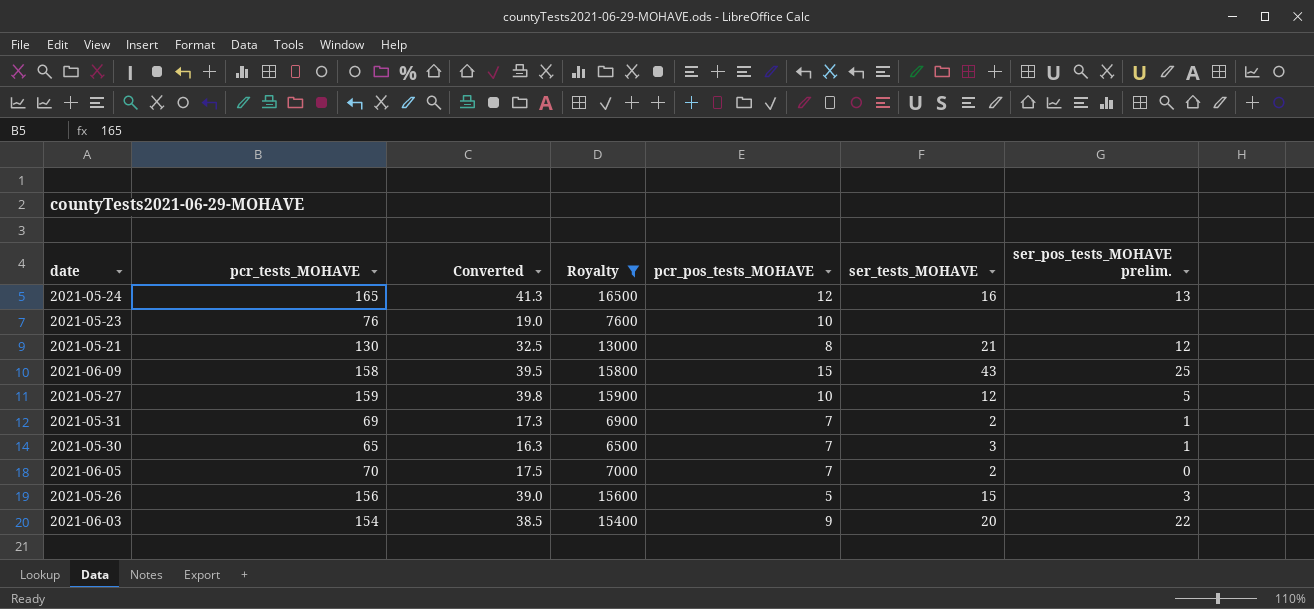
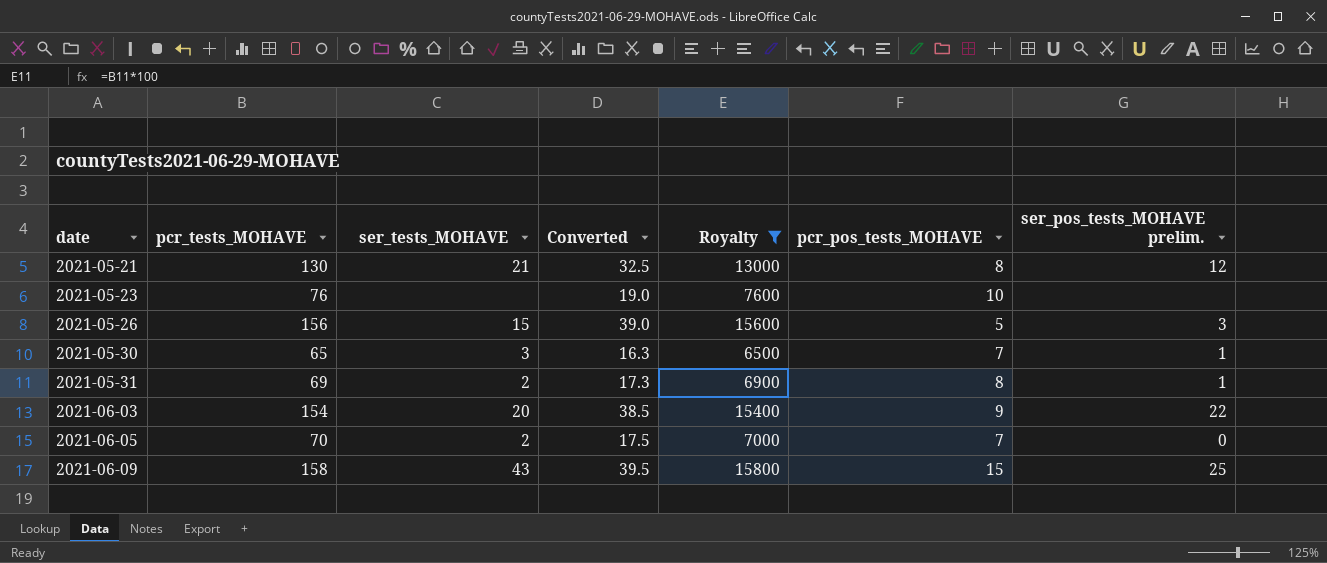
row order: none -> date ascending
column ser_tests_MOHAVE | position: 6 -> 3
row 2021-05-24: 165 | 41.3 | 16500 | 12 | 16 | 13 -> none
row 2021-05-27: 159 | 39.8 | 15900 | 10 | 12 | 5 -> none
2021-05-31 | pcr_pos_tests_MOHAVE: 7 -> 8

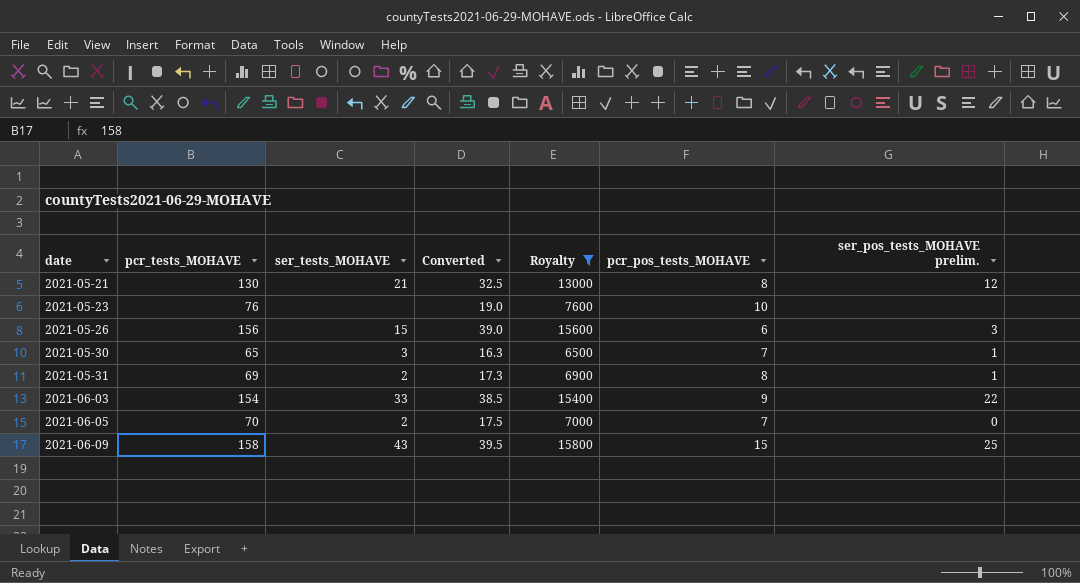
2021-05-26 | pcr_pos_tests_MOHAVE: 5 -> 6
2021-06-03 | ser_tests_MOHAVE: 20 -> 33

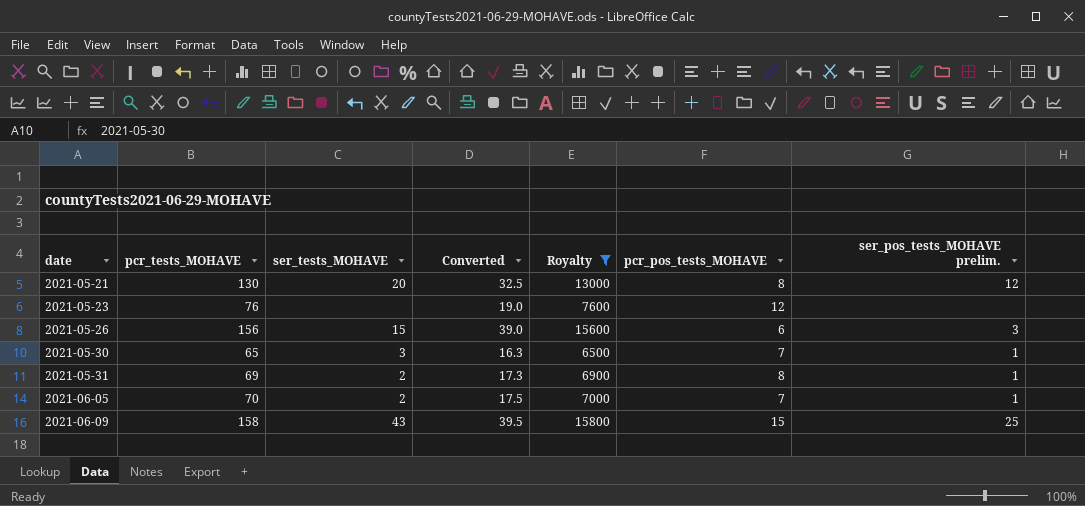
row 2021-06-03: 154 | 33 | 38.5 | 15400 | 9 | 22 -> none
2021-05-21 | ser_tests_MOHAVE: 21 -> 20
2021-05-23 | pcr_pos_tests_MOHAVE: 10 -> 12
2021-06-05 | ser_pos_tests_MOHAVE prelim.: 0 -> 1

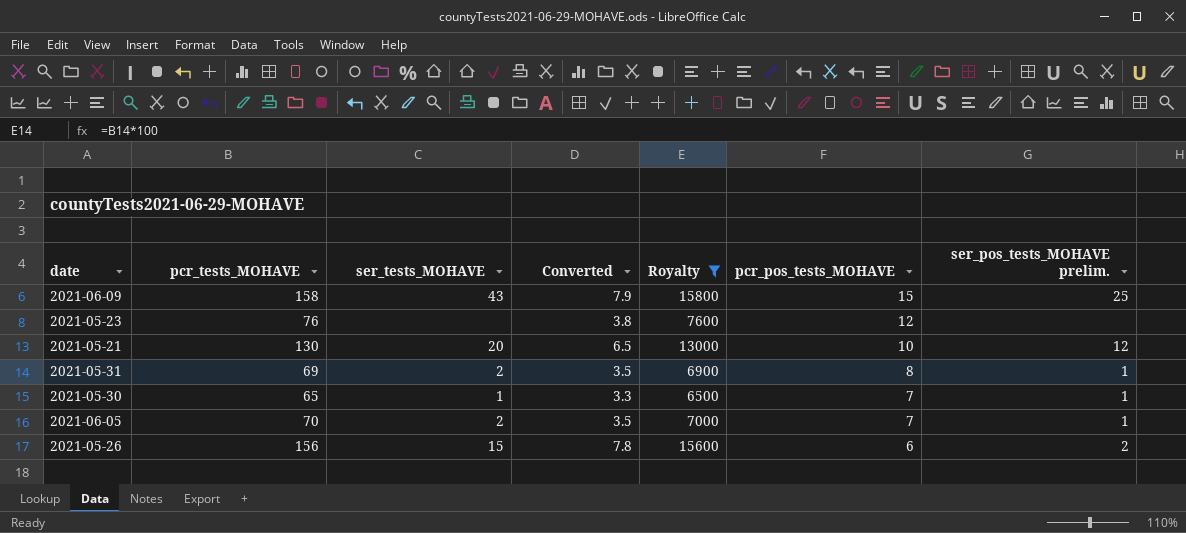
row order: date ascending -> pcr_pos_tests_MOHAVE descending
column Converted | formula: [pcr_tests_MOHAVE] * 0.25 -> [pcr_tests_MOHAVE] * 0.05
2021-05-21 | pcr_pos_tests_MOHAVE: 8 -> 10
2021-05-30 | ser_tests_MOHAVE: 3 -> 1
2021-05-26 | ser_pos_tests_MOHAVE prelim.: 3 -> 2

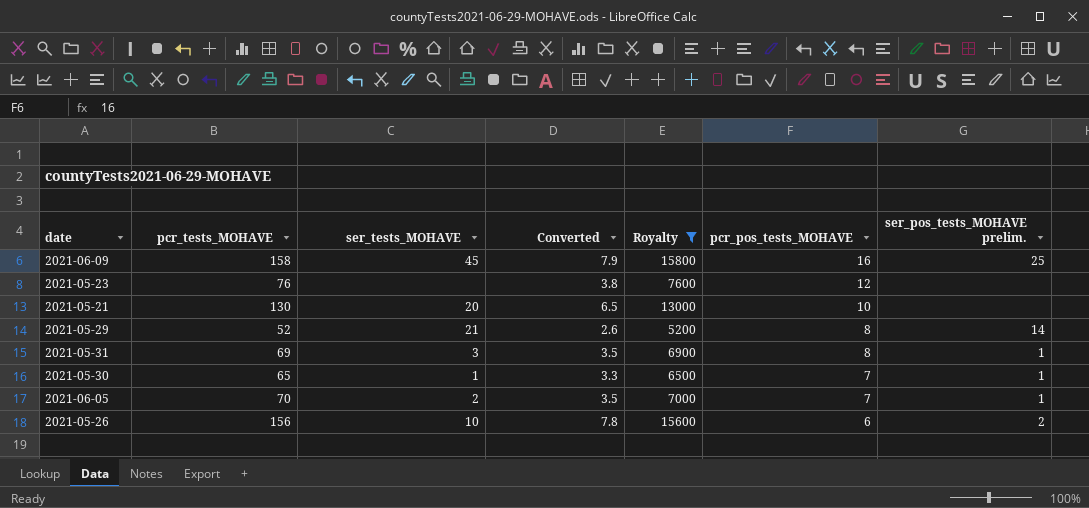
2021-06-09 | ser_tests_MOHAVE: 43 -> 45
2021-06-09 | pcr_pos_tests_MOHAVE: 15 -> 16
2021-05-21 | ser_pos_tests_MOHAVE prelim.: 12 -> none
row 2021-05-29: none -> 52 | 21 | 2.6 | 5200 | 8 | 14
2021-05-31 | ser_tests_MOHAVE: 2 -> 3
2021-05-26 | ser_tests_MOHAVE: 15 -> 10

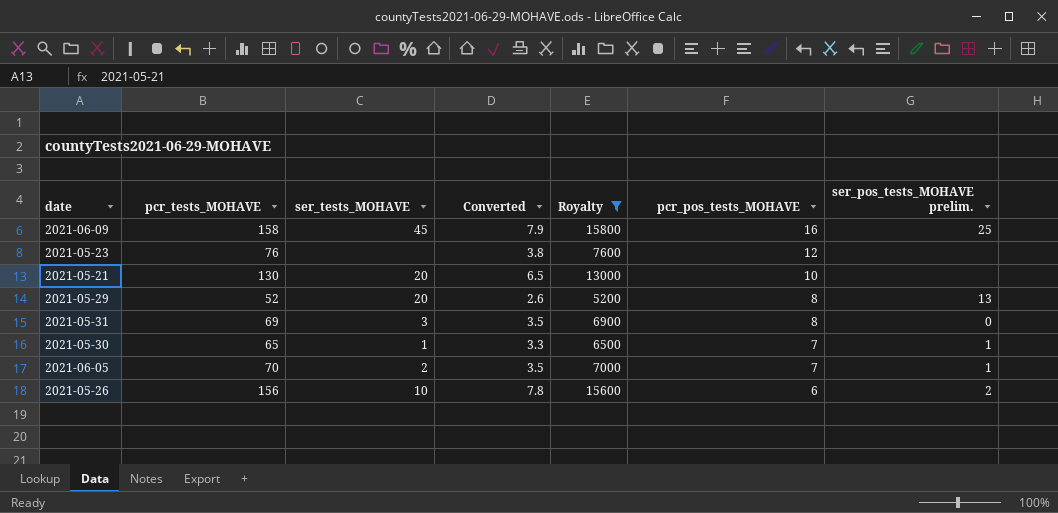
2021-05-29 | ser_tests_MOHAVE: 21 -> 20
2021-05-29 | ser_pos_tests_MOHAVE prelim.: 14 -> 13
2021-05-31 | ser_pos_tests_MOHAVE prelim.: 1 -> 0

